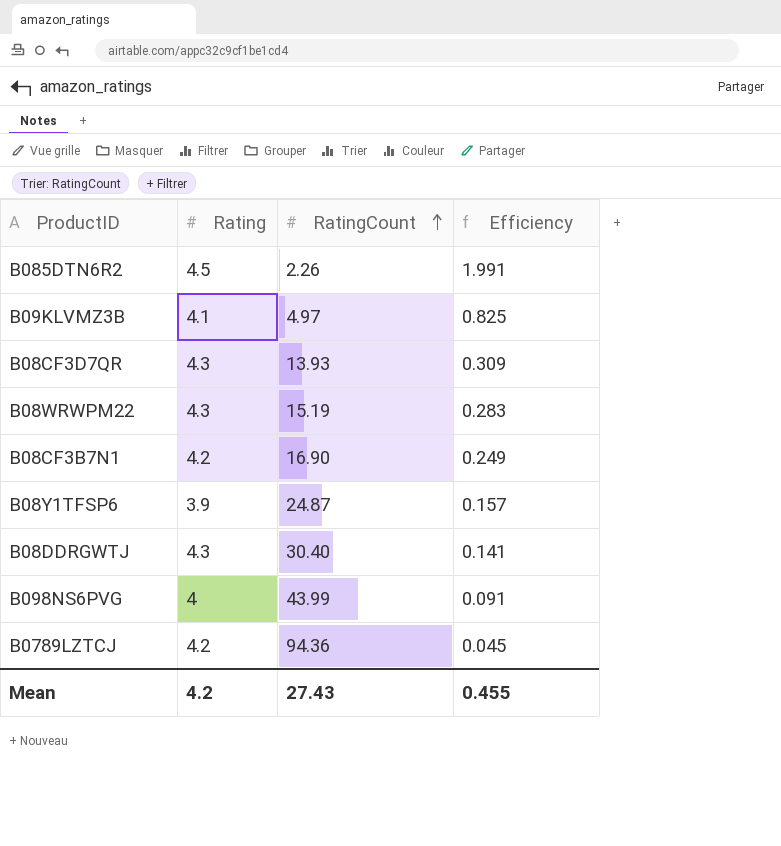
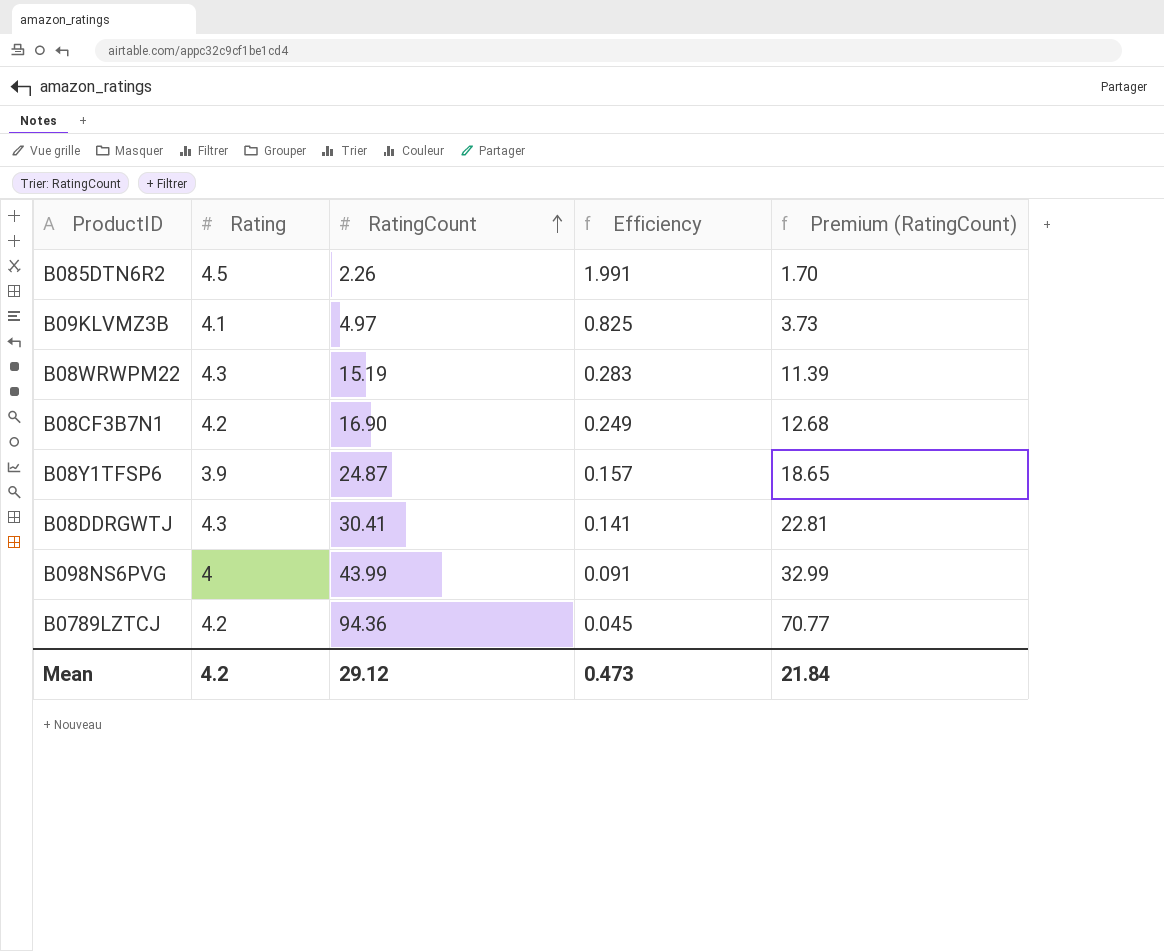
column Premium (RatingCount) | formula: none -> [RatingCount] * 0.75
row B08CF3D7QR: 4.3 | 13.93 | 0.309 -> none
B08DDRGWTJ | RatingCount: 30.40 -> 30.41
Mean | RatingCount: 27.43 -> 29.12
Mean | Efficiency: 0.455 -> 0.473

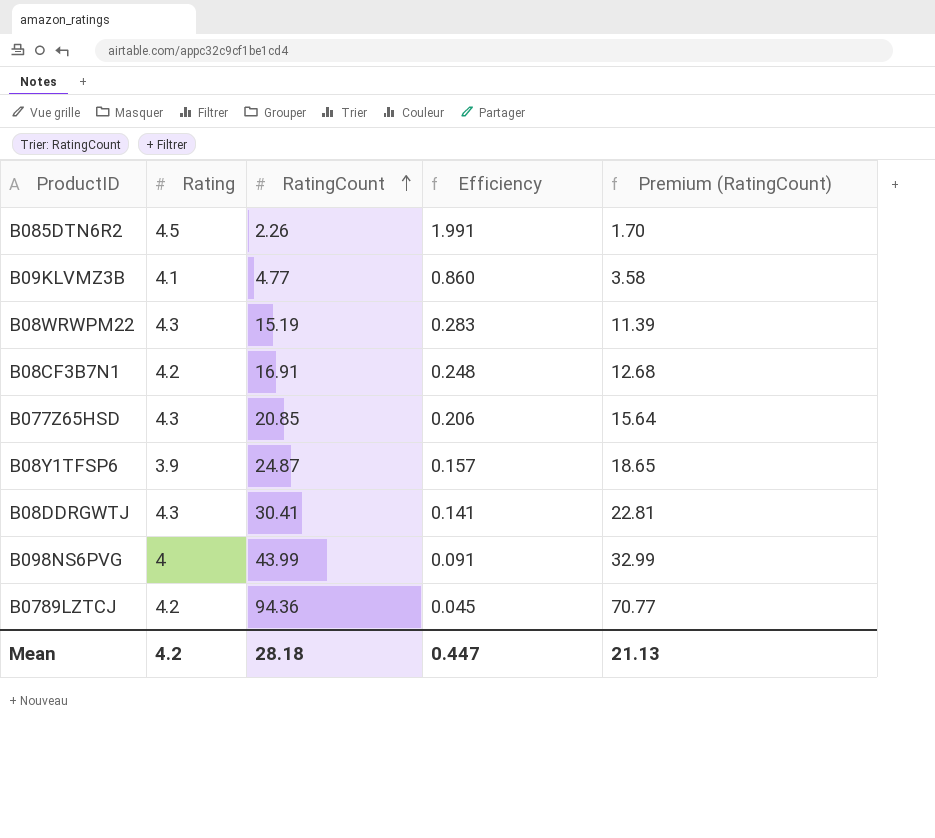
B09KLVMZ3B | RatingCount: 4.97 -> 4.77
B09KLVMZ3B | Efficiency: 0.825 -> 0.860
B09KLVMZ3B | Premium (RatingCount): 3.73 -> 3.58
B08CF3B7N1 | RatingCount: 16.90 -> 16.91
B08CF3B7N1 | Efficiency: 0.249 -> 0.248
row B077Z65HSD: none -> 4.3 | 20.85 | 0.206 | 15.64
Mean | RatingCount: 29.12 -> 28.18
Mean | Efficiency: 0.473 -> 0.447
Mean | Premium (RatingCount): 21.84 -> 21.13

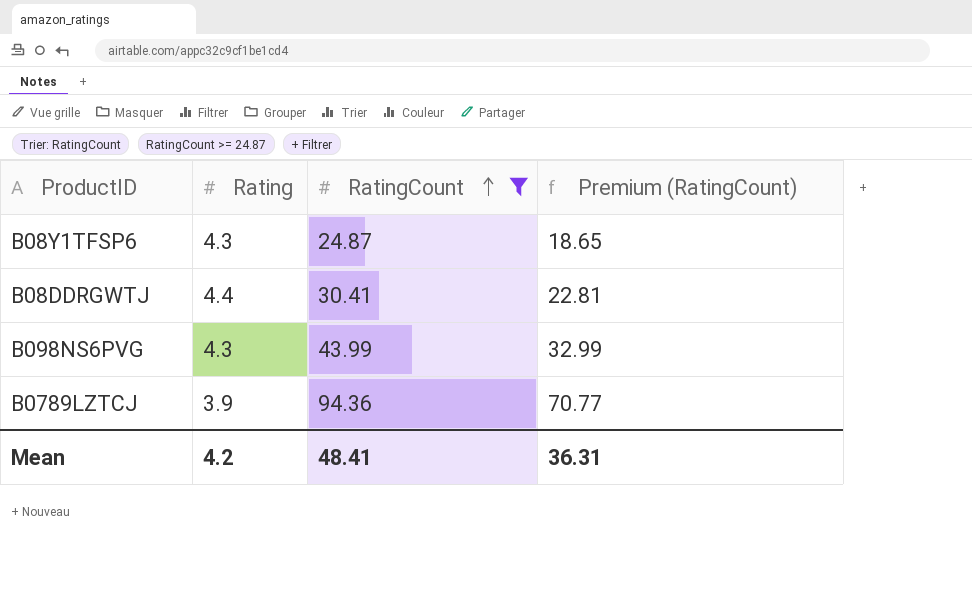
filter: none -> RatingCount >= 24.87
column Efficiency | formula: [Rating] / [RatingCount] -> none
B08Y1TFSP6 | Rating: 3.9 -> 4.3
B08DDRGWTJ | Rating: 4.3 -> 4.4
B098NS6PVG | Rating: 4 -> 4.3
B0789LZTCJ | Rating: 4.2 -> 3.9
Mean | RatingCount: 28.18 -> 48.41
Mean | Premium (RatingCount): 21.13 -> 36.31

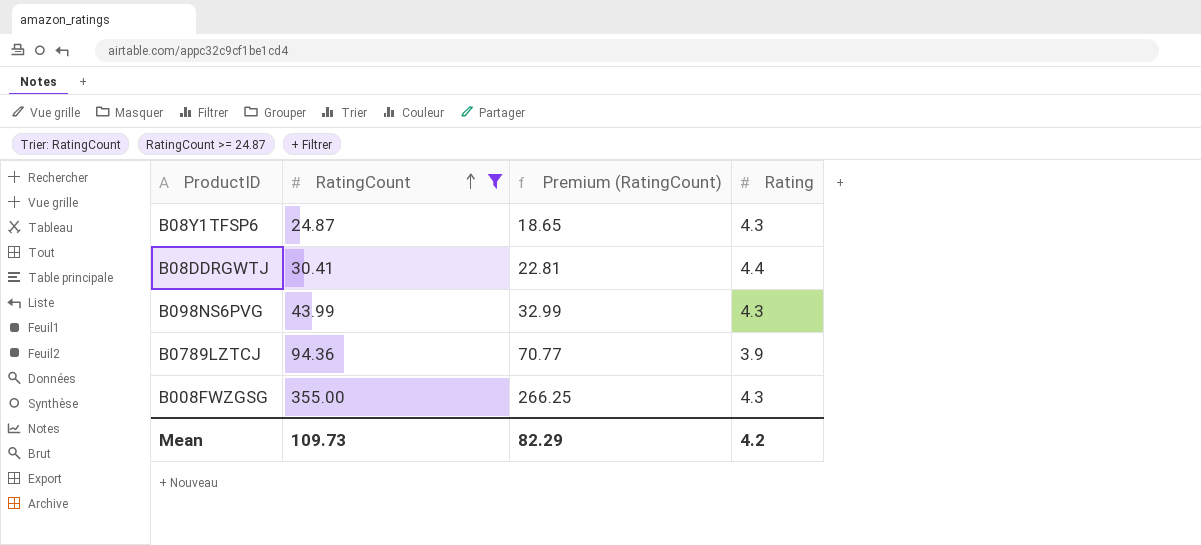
column Rating | position: 2 -> 4
row B008FWZGSG: none -> 355.00 | 266.25 | 4.3
Mean | RatingCount: 48.41 -> 109.73
Mean | Premium (RatingCount): 36.31 -> 82.29

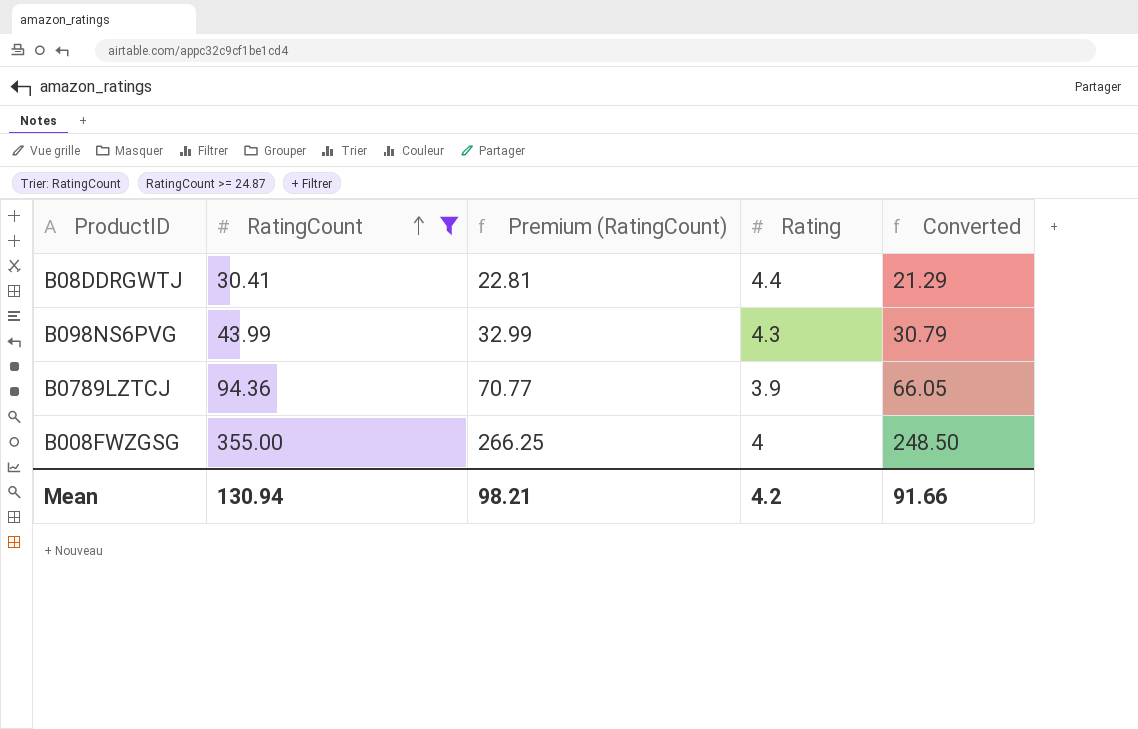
column Converted | formula: none -> [RatingCount] * 0.7
row B08Y1TFSP6: 24.87 | 18.65 | 4.3 -> none
B008FWZGSG | Rating: 4.3 -> 4
Mean | RatingCount: 109.73 -> 130.94
Mean | Premium (RatingCount): 82.29 -> 98.21

